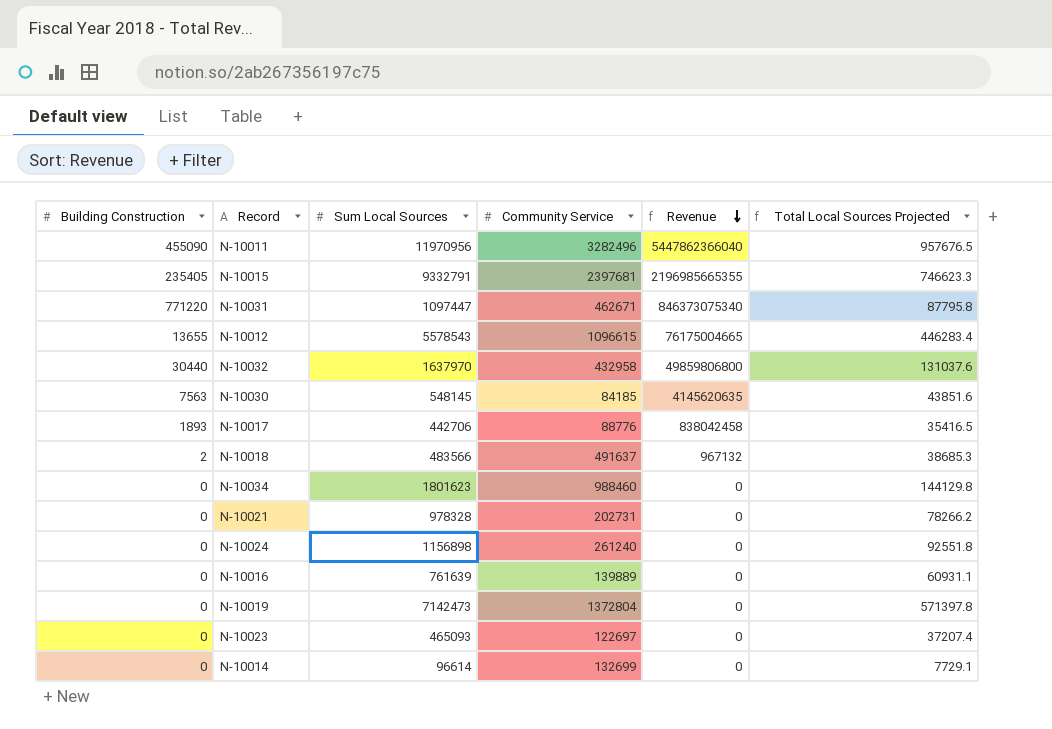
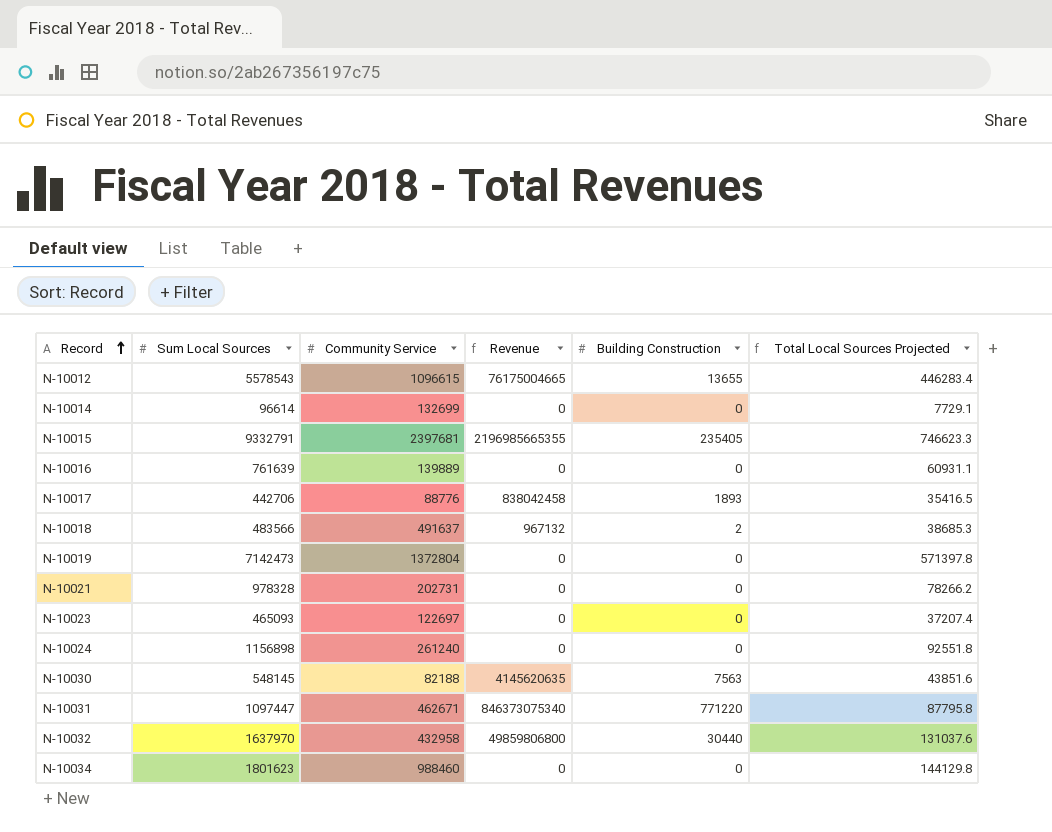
row order: Revenue descending -> Record ascending
column Building Construction | position: 1 -> 5
row N-10011: 455090 | 11970956 | 3282496 | 5447862366040 | 957676.5 -> none
N-10030 | Community Service: 84185 -> 82188

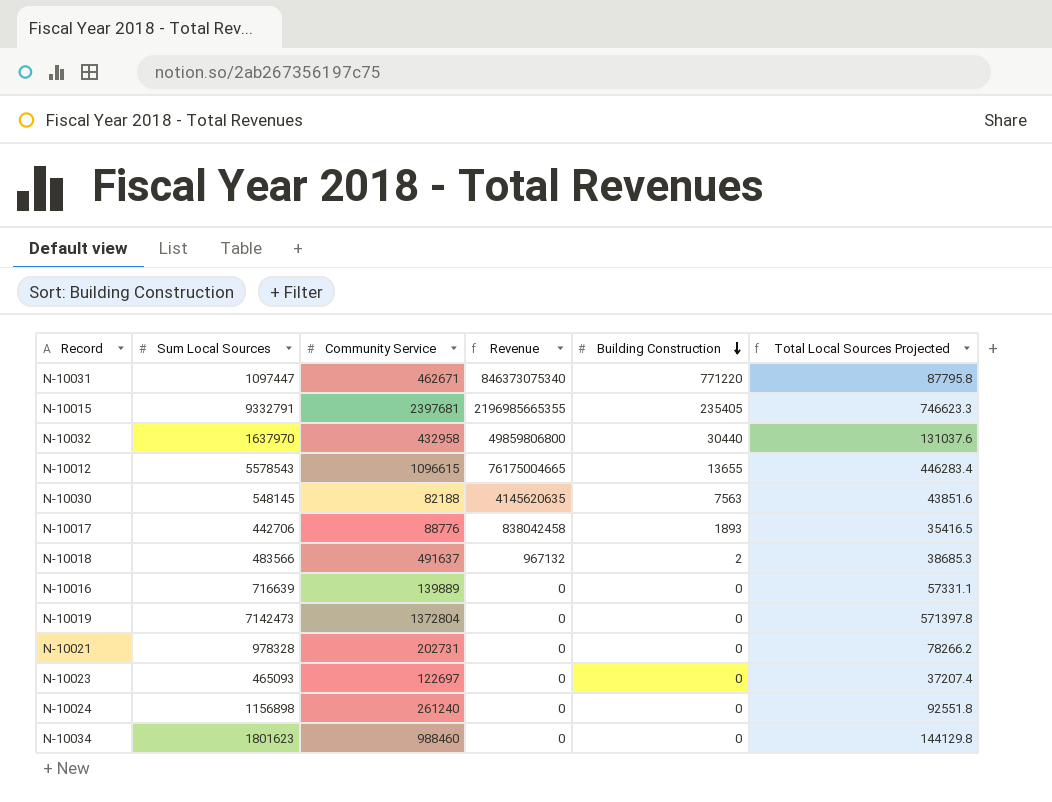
row order: Record ascending -> Building Construction descending
row N-10014: 96614 | 132699 | 0 | 0 | 7729.1 -> none
N-10016 | Sum Local Sources: 761639 -> 716639
N-10016 | Total Local Sources Projected: 60931.1 -> 57331.1

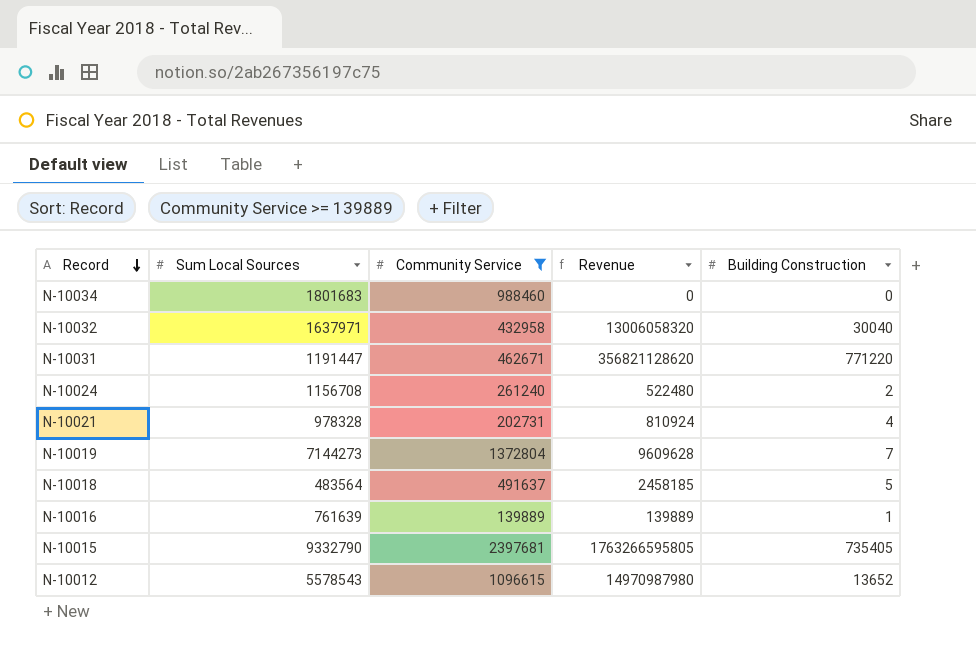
filter: none -> Community Service >= 139889
row order: Building Construction descending -> Record descending
column Total Local Sources Projected | formula: [Sum Local Sources] * 0.08 -> none
column Revenue | formula: [Sum Local Sources] * [Building Construction] -> [Community Service] * [Building Construction]
N-10034 | Sum Local Sources: 1801623 -> 1801683
N-10032 | Sum Local Sources: 1637970 -> 1637971
N-10032 | Building Construction: 30440 -> 30040
N-10031 | Sum Local Sources: 1097447 -> 1191447
N-10024 | Sum Local Sources: 1156898 -> 1156708
N-10024 | Building Construction: 0 -> 2
N-10021 | Building Construction: 0 -> 4
N-10019 | Sum Local Sources: 7142473 -> 7144273
N-10019 | Building Construction: 0 -> 7
N-10018 | Sum Local Sources: 483566 -> 483564
N-10018 | Building Construction: 2 -> 5
N-10016 | Sum Local Sources: 716639 -> 761639
N-10016 | Building Construction: 0 -> 1
N-10015 | Sum Local Sources: 9332791 -> 9332790
N-10015 | Building Construction: 235405 -> 735405
N-10012 | Building Construction: 13655 -> 13652

